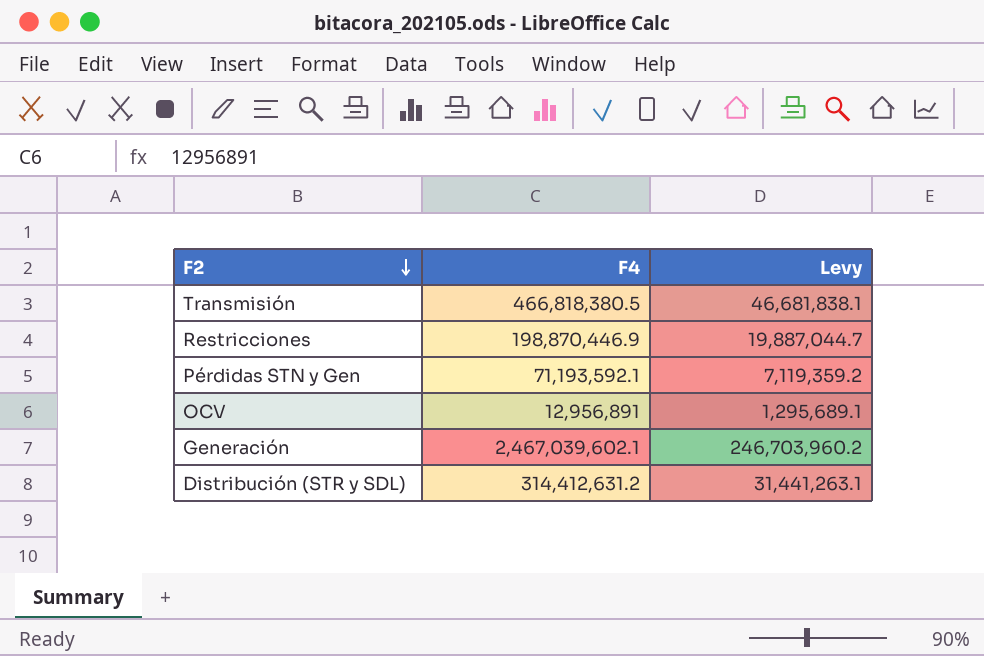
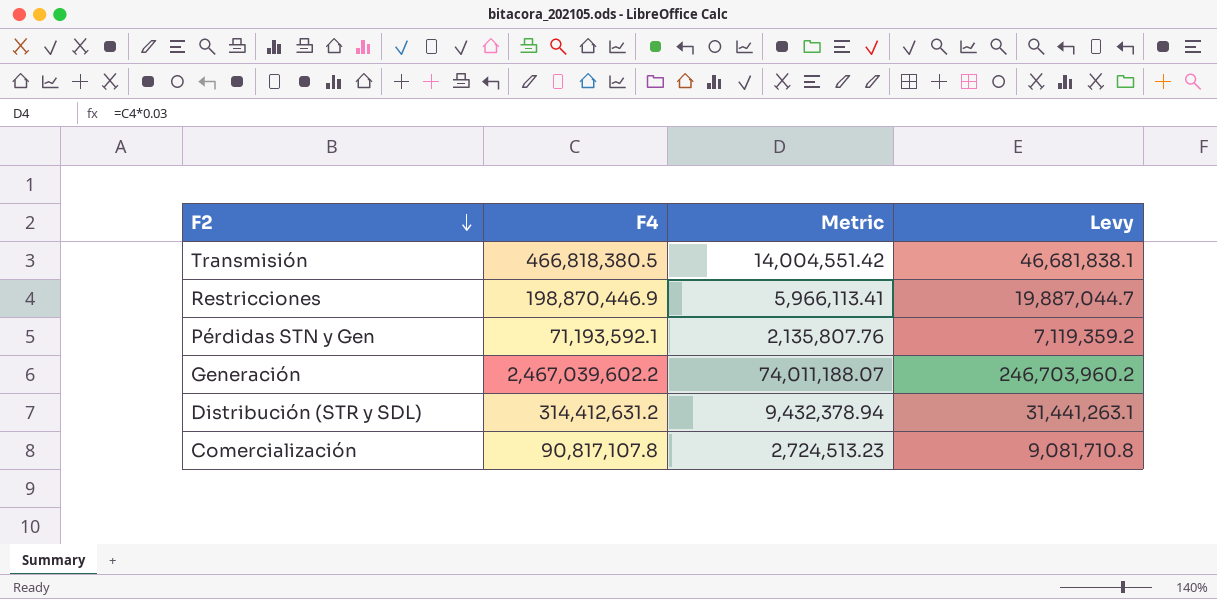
column Metric | formula: none -> [F4] * 0.03
row OCV: 12,956,891 | 1,295,689.1 -> none
Generación | F4: 2,467,039,602.1 -> 2,467,039,602.2
row Comercialización: none -> 90,817,107.8 | 2,724,513.23 | 9,081,710.8

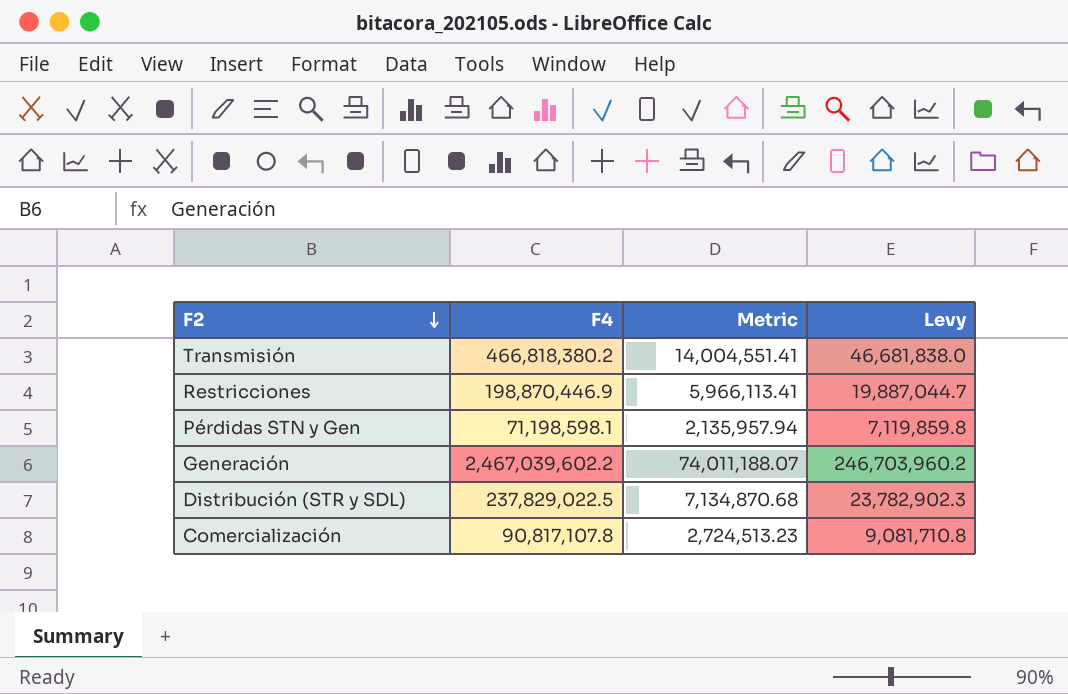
Transmisión | F4: 466,818,380.5 -> 466,818,380.2
Transmisión | Metric: 14,004,551.42 -> 14,004,551.41
Transmisión | Levy: 46,681,838.1 -> 46,681,838.0
Pérdidas STN y Gen | F4: 71,193,592.1 -> 71,198,598.1
Pérdidas STN y Gen | Metric: 2,135,807.76 -> 2,135,957.94
Pérdidas STN y Gen | Levy: 7,119,359.2 -> 7,119,859.8
Distribución (STR y SDL) | F4: 314,412,631.2 -> 237,829,022.5
Distribución (STR y SDL) | Metric: 9,432,378.94 -> 7,134,870.68
Distribución (STR y SDL) | Levy: 31,441,263.1 -> 23,782,902.3

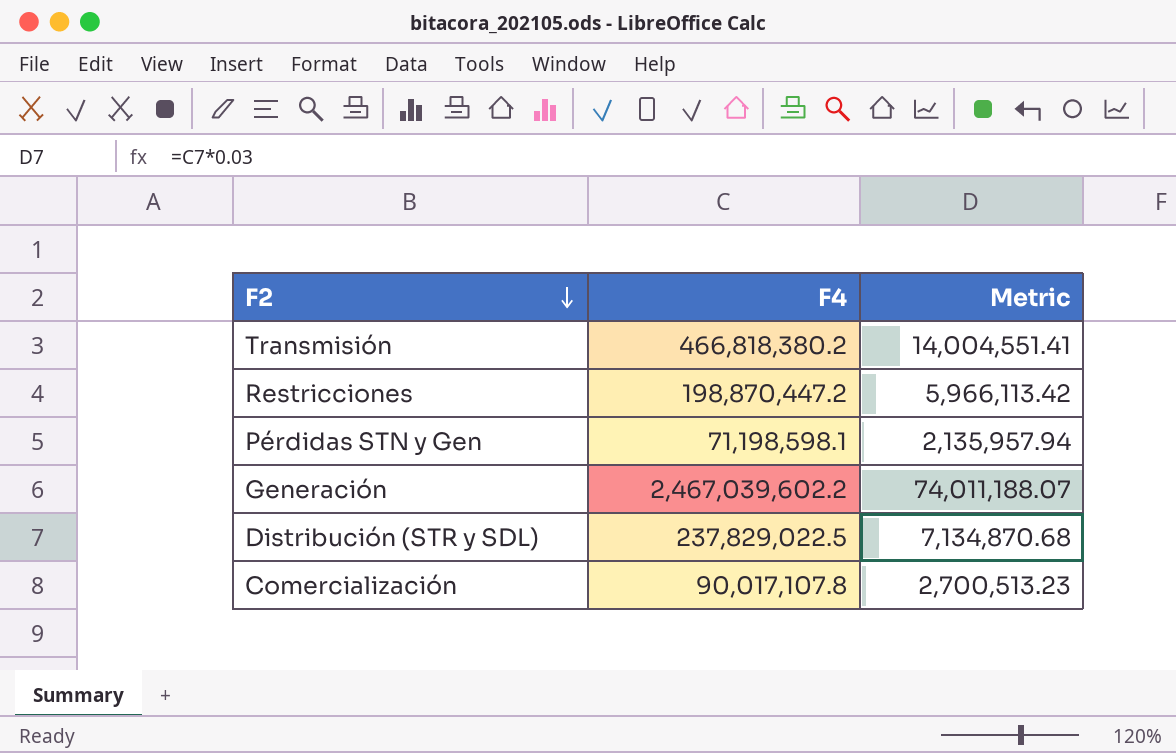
column Levy | formula: [F4] * 0.1 -> none
Restricciones | F4: 198,870,446.9 -> 198,870,447.2
Restricciones | Metric: 5,966,113.41 -> 5,966,113.42
Comercialización | F4: 90,817,107.8 -> 90,017,107.8
Comercialización | Metric: 2,724,513.23 -> 2,700,513.23

